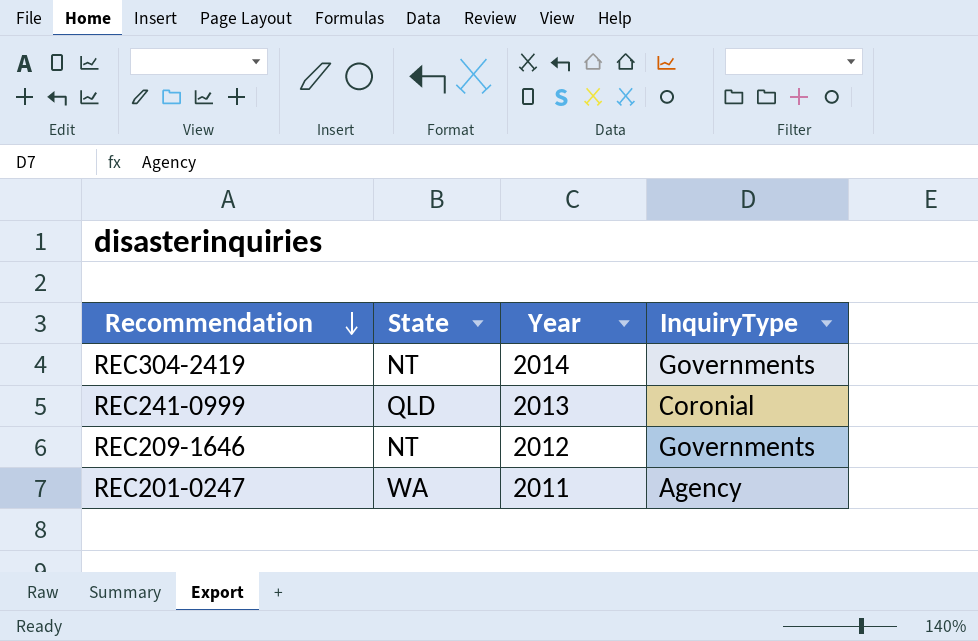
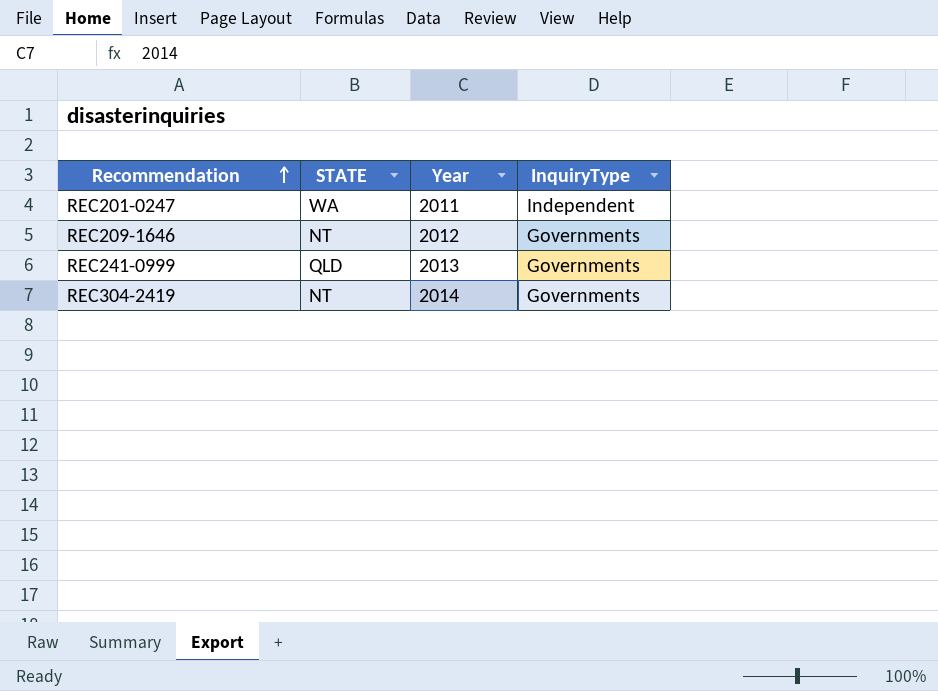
row order: Recommendation descending -> Recommendation ascending
column name: State -> STATE
REC201-0247 | InquiryType: Agency -> Independent
REC241-0999 | InquiryType: Coronial -> Governments

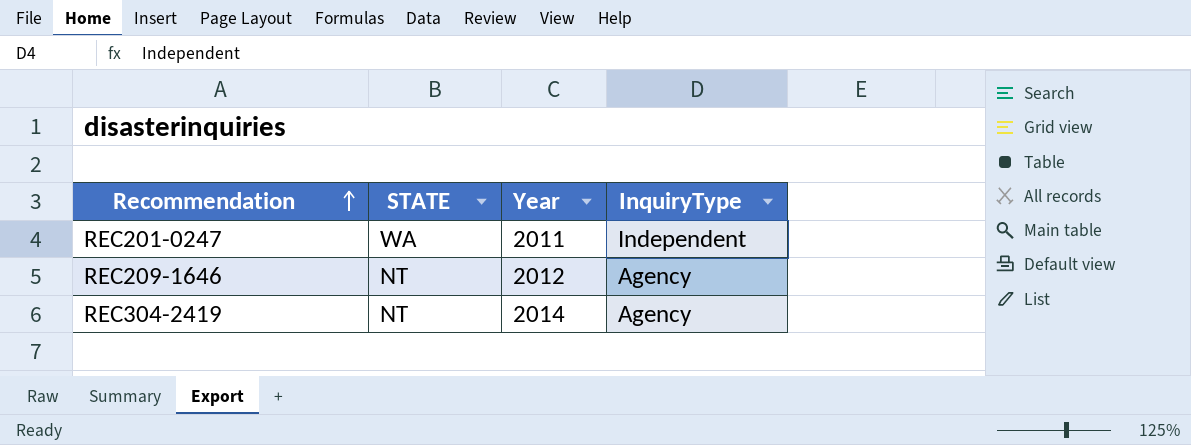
row REC241-0999: QLD | 2013 | Governments -> none
REC209-1646 | InquiryType: Governments -> Agency
REC304-2419 | InquiryType: Governments -> Agency

